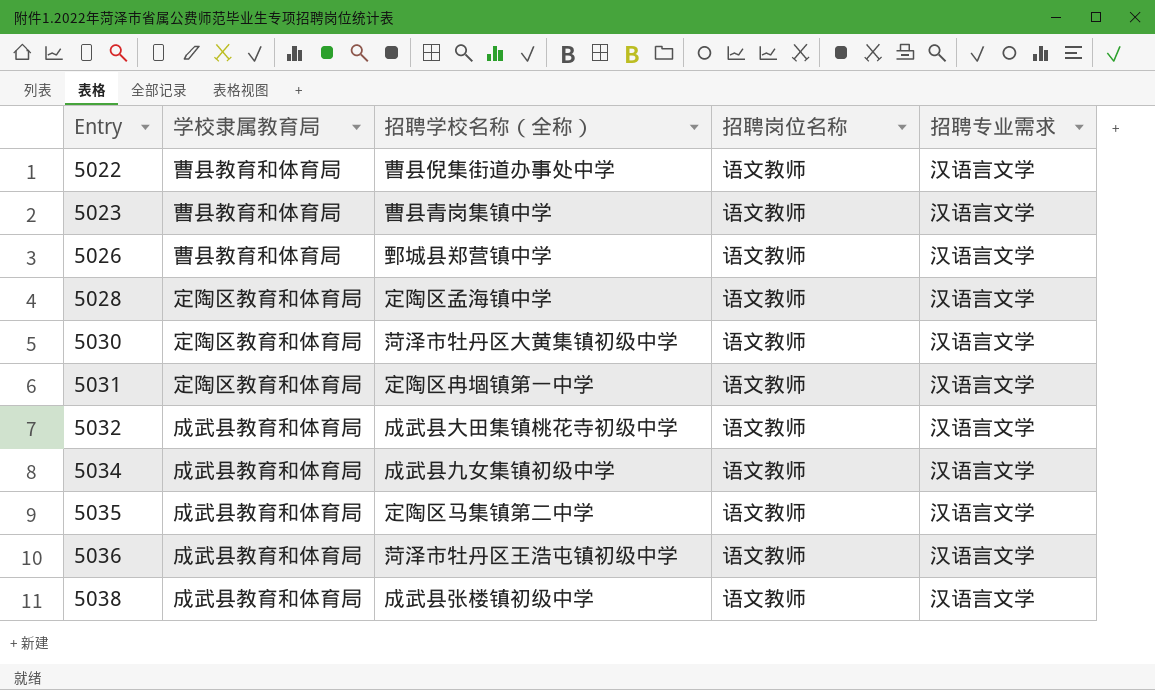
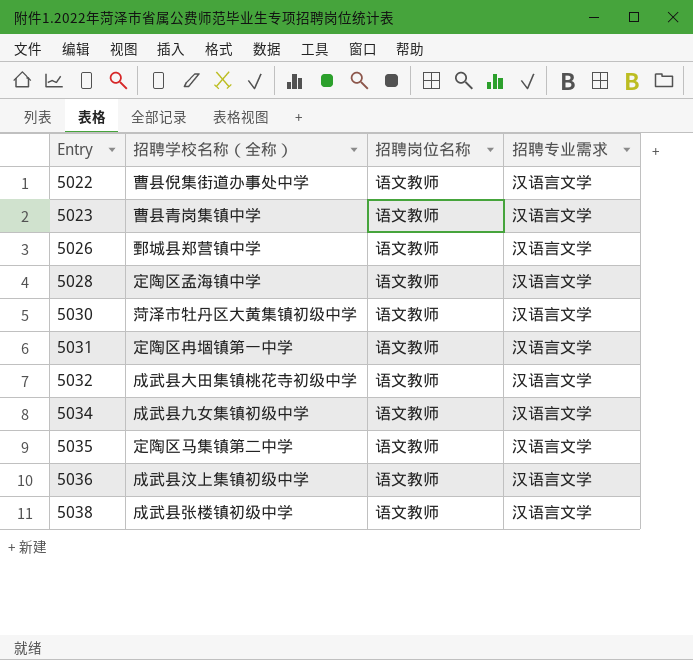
column 学校隶属教育局 | position: 2 -> none
5036 | 招聘学校名称（全称）: 菏泽市牡丹区王浩屯镇初级中学 -> 成武县汶上集镇初级中学

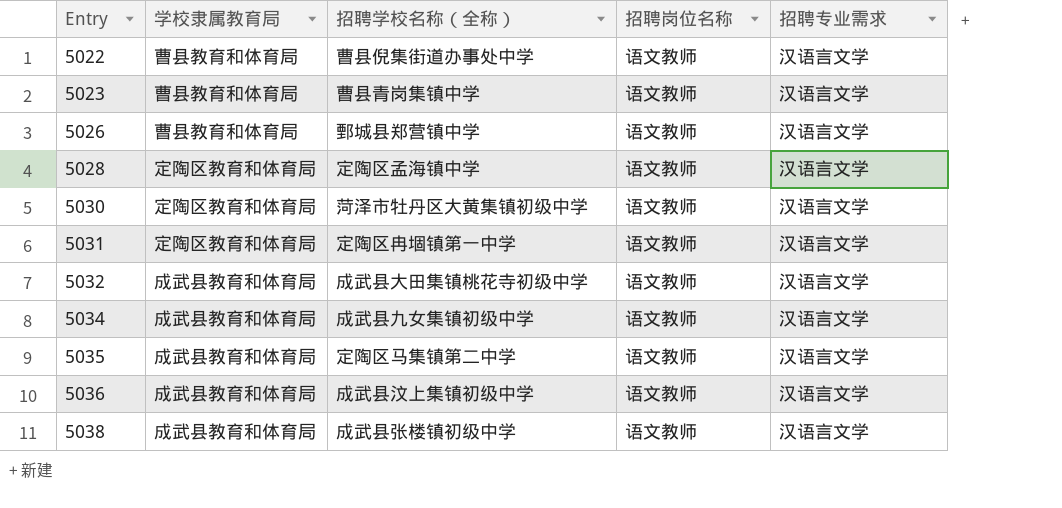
column 学校隶属教育局 | position: none -> 2

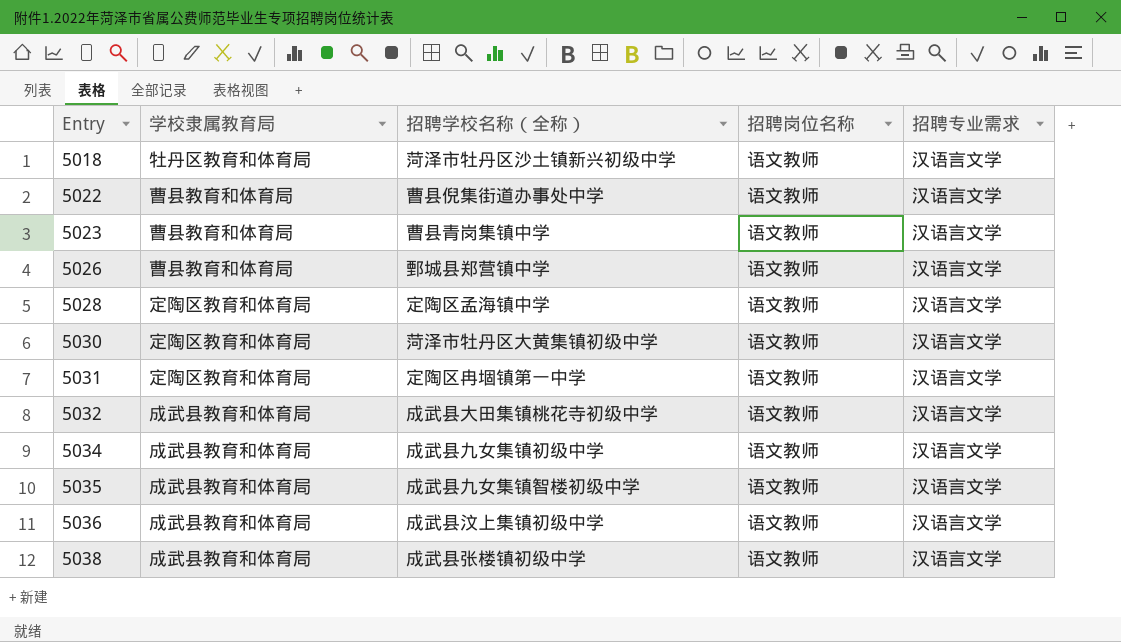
row 5018: none -> 牡丹区教育和体育局 | 菏泽市牡丹区沙土镇新兴初级中学 | 语文教师 | 汉语言文学
5035 | 招聘学校名称（全称）: 定陶区马集镇第二中学 -> 成武县九女集镇智楼初级中学

